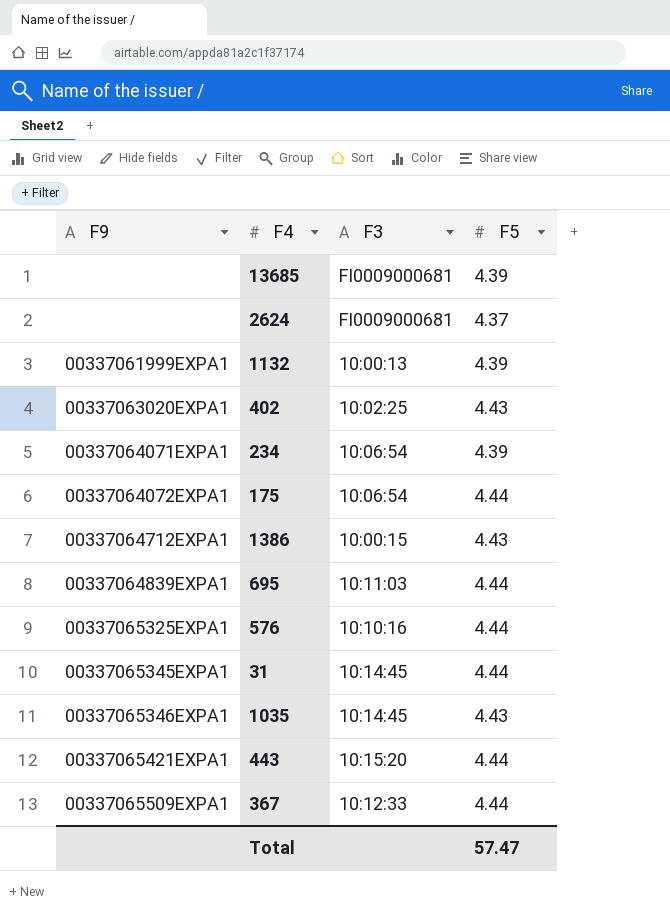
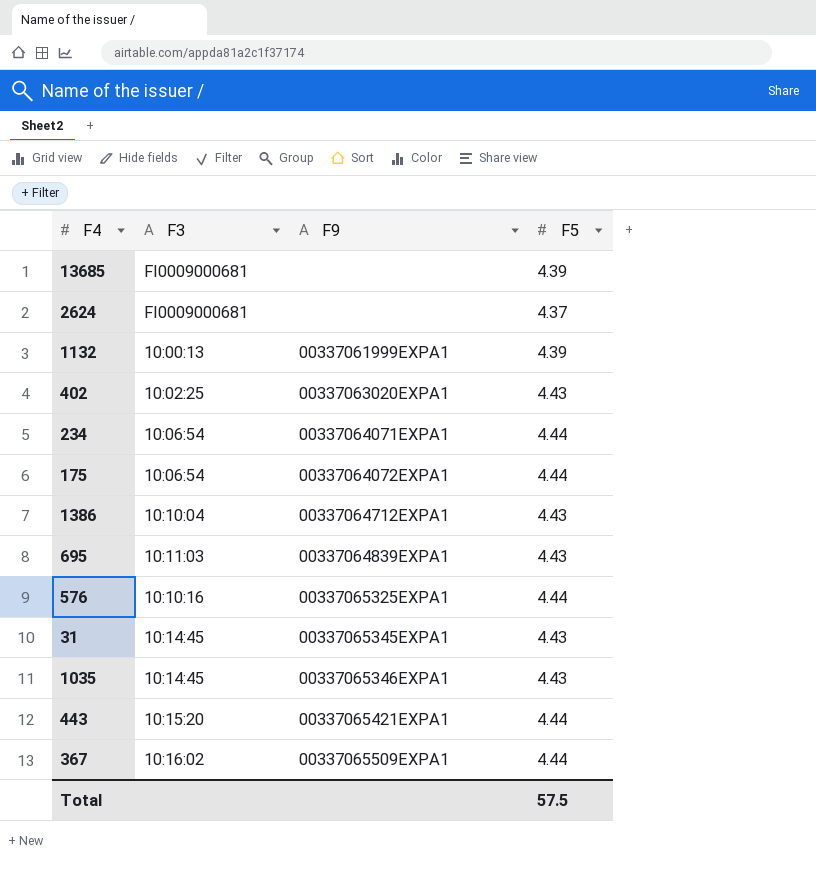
column F9 | position: 1 -> 3
234 | F5: 4.39 -> 4.44
1386 | F3: 10:00:15 -> 10:10:04
695 | F5: 4.44 -> 4.43
31 | F5: 4.44 -> 4.43
367 | F3: 10:12:33 -> 10:16:02
Total | F5: 57.47 -> 57.5

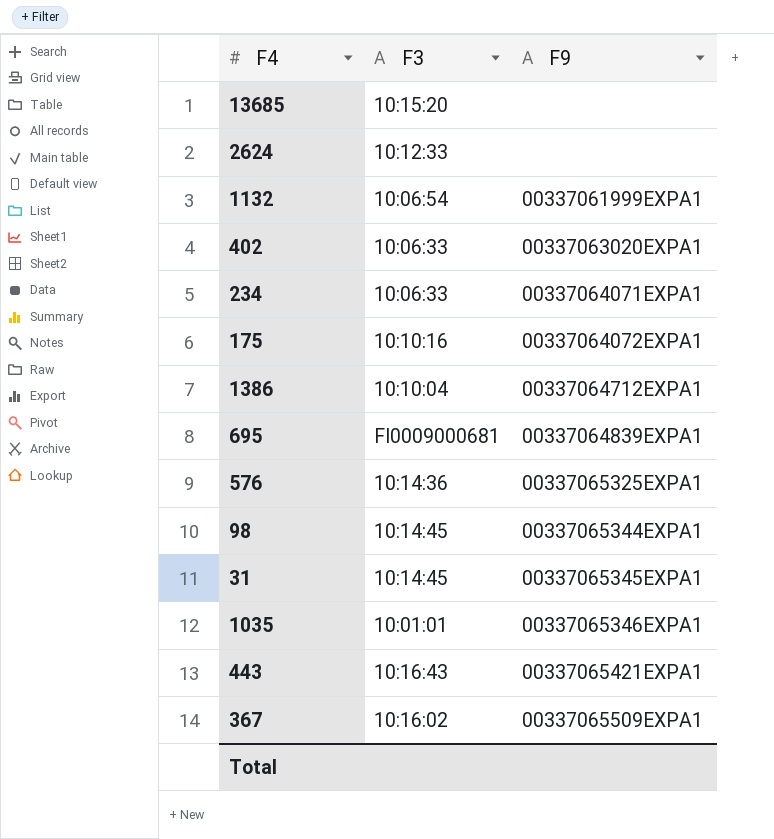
column F5 | position: 4 -> none
13685 | F3: FI0009000681 -> 10:15:20
2624 | F3: FI0009000681 -> 10:12:33
1132 | F3: 10:00:13 -> 10:06:54
402 | F3: 10:02:25 -> 10:06:33
234 | F3: 10:06:54 -> 10:06:33
175 | F3: 10:06:54 -> 10:10:16
695 | F3: 10:11:03 -> FI0009000681
576 | F3: 10:10:16 -> 10:14:36
row 98: none -> 10:14:45 | 00337065344EXPA1
1035 | F3: 10:14:45 -> 10:01:01
443 | F3: 10:15:20 -> 10:16:43

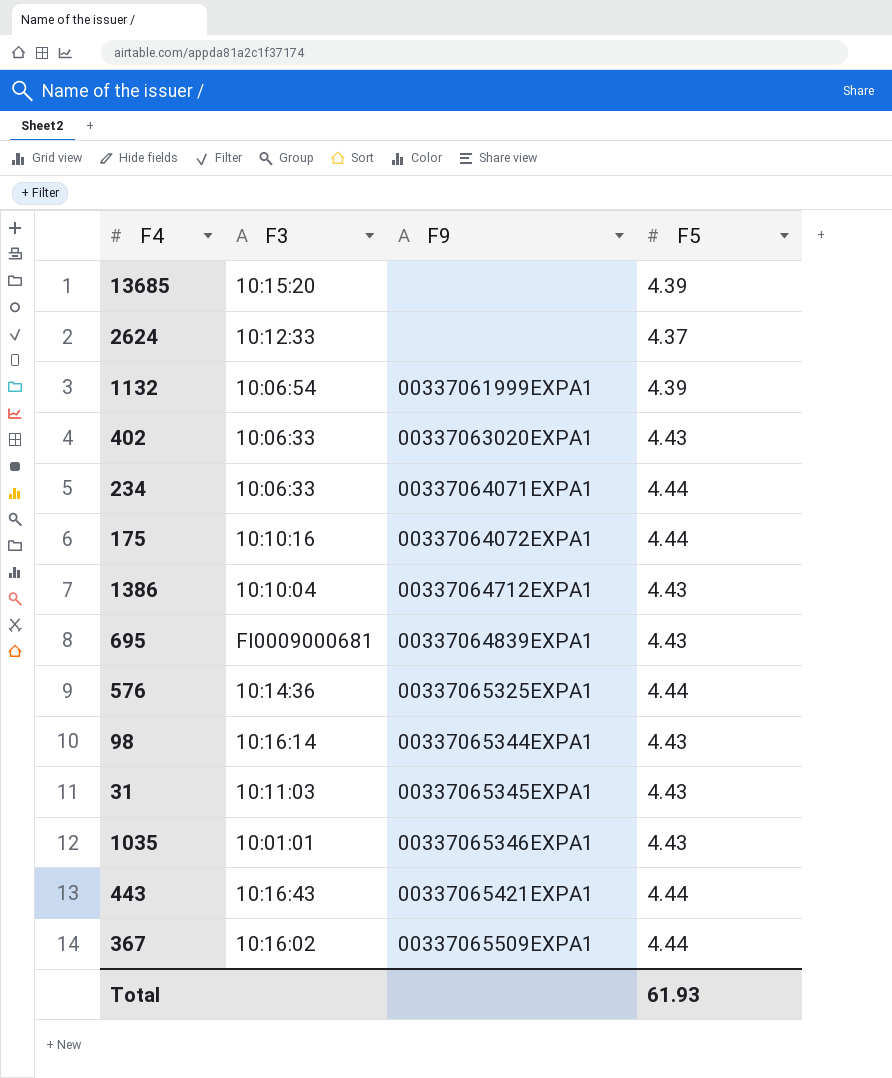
column F5 | position: none -> 4
98 | F3: 10:14:45 -> 10:16:14
31 | F3: 10:14:45 -> 10:11:03

